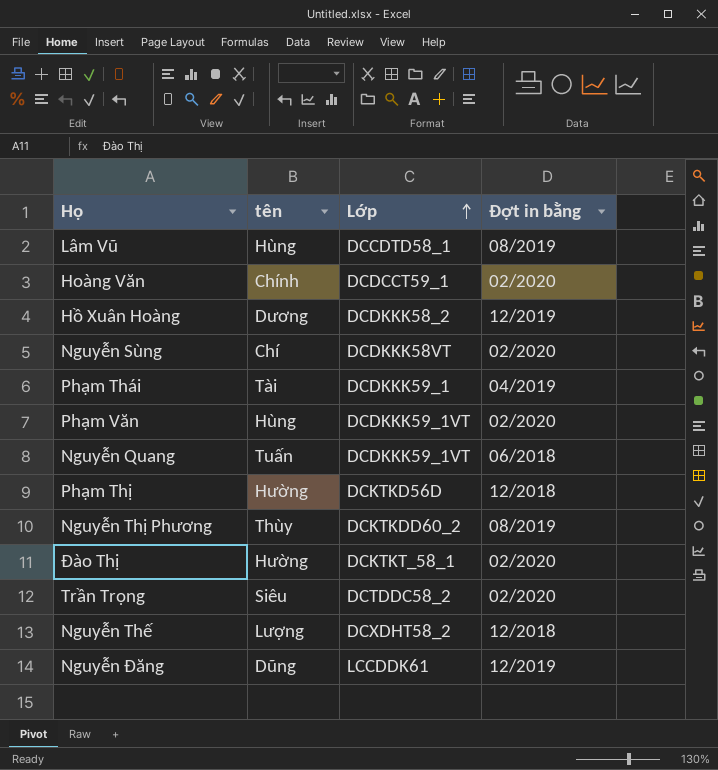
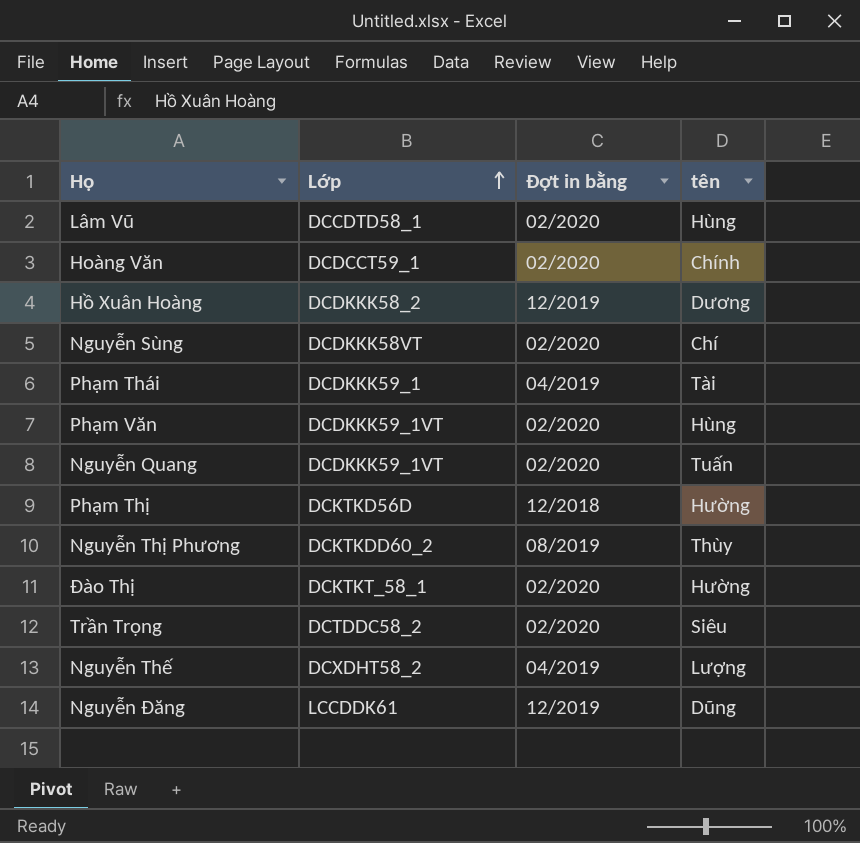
column tên | position: 2 -> 4
Lâm Vũ | Đợt in bằng: 08/2019 -> 02/2020
Nguyễn Quang | Đợt in bằng: 06/2018 -> 02/2020
Nguyễn Thế | Đợt in bằng: 12/2018 -> 04/2019

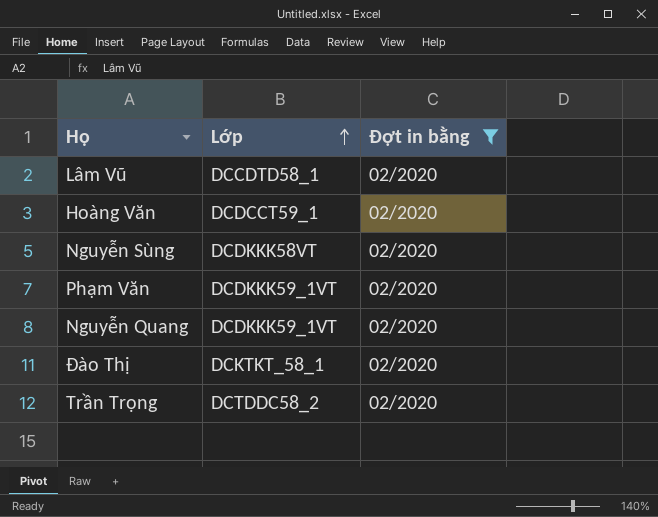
filter: none -> Đợt in bằng = 02/2020
column tên | position: 4 -> none

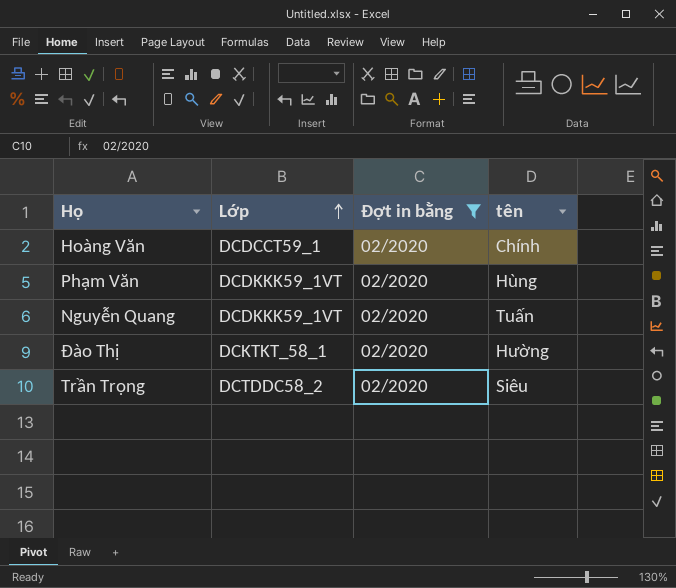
column tên | position: none -> 4
row Lâm Vũ: DCCDTD58_1 | 02/2020 -> none
row Nguyễn Sùng: DCDKKK58VT | 02/2020 -> none

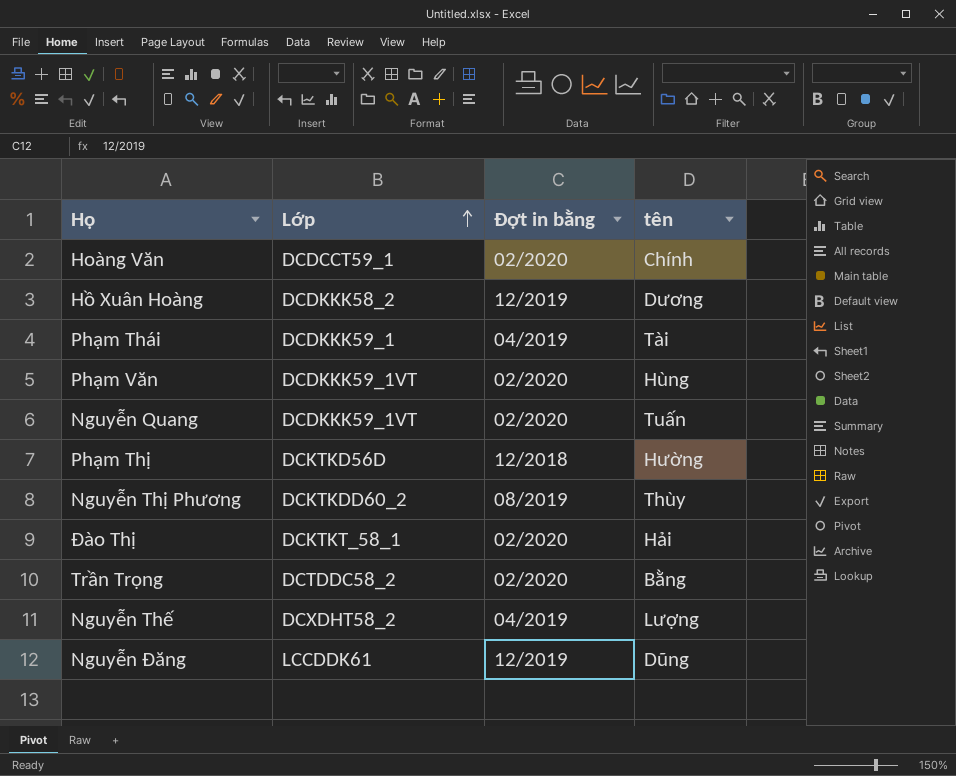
filter: Đợt in bằng = 02/2020 -> none
Đào Thị | tên: Hường -> Hải
Trần Trọng | tên: Siêu -> Bằng

